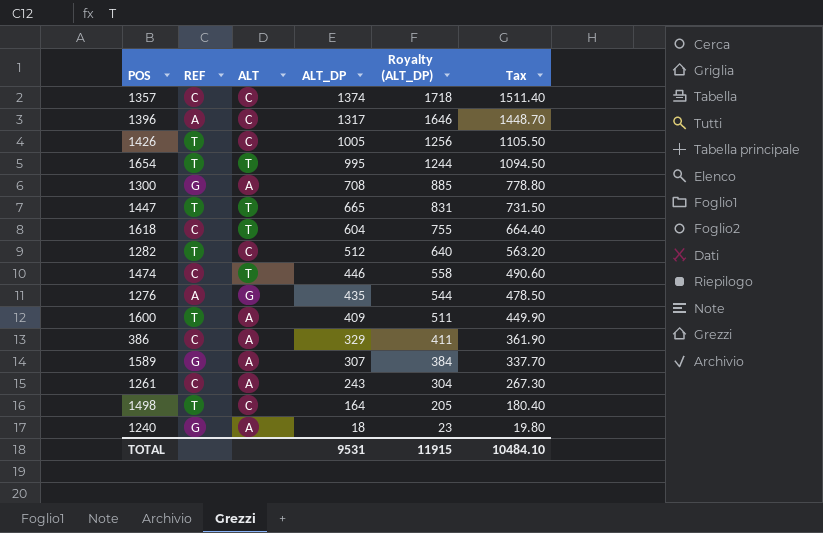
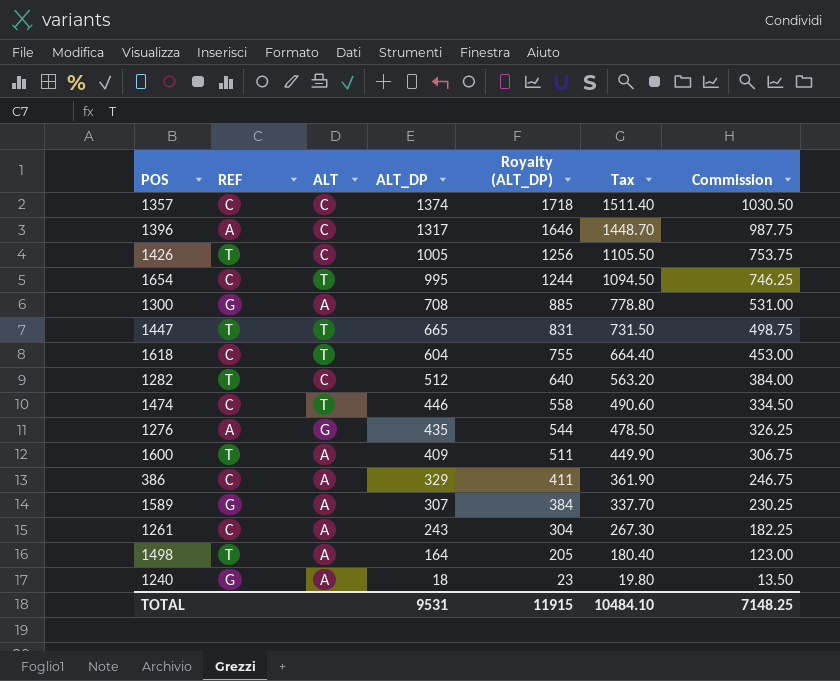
column Commission | formula: none -> [ALT_DP] * 0.75
1654 | REF: T -> C
1498 | ALT: C -> A

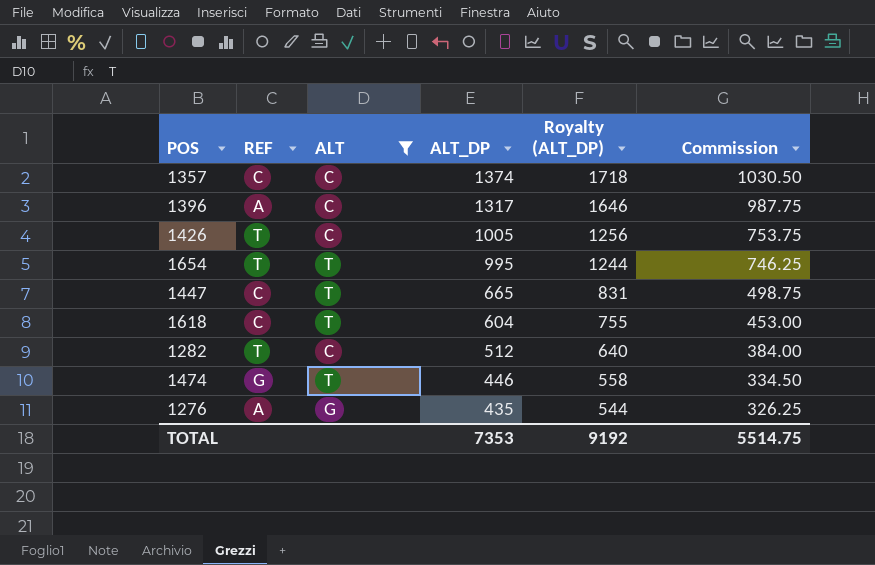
filter: none -> ALT != A
column Tax | formula: [ALT_DP] * 1.1 -> none
1654 | REF: C -> T
1447 | REF: T -> C
1474 | REF: C -> G
TOTAL | ALT_DP: 9531 -> 7353
TOTAL | Royalty (ALT_DP): 11915 -> 9192
TOTAL | Commission: 7148.25 -> 5514.75

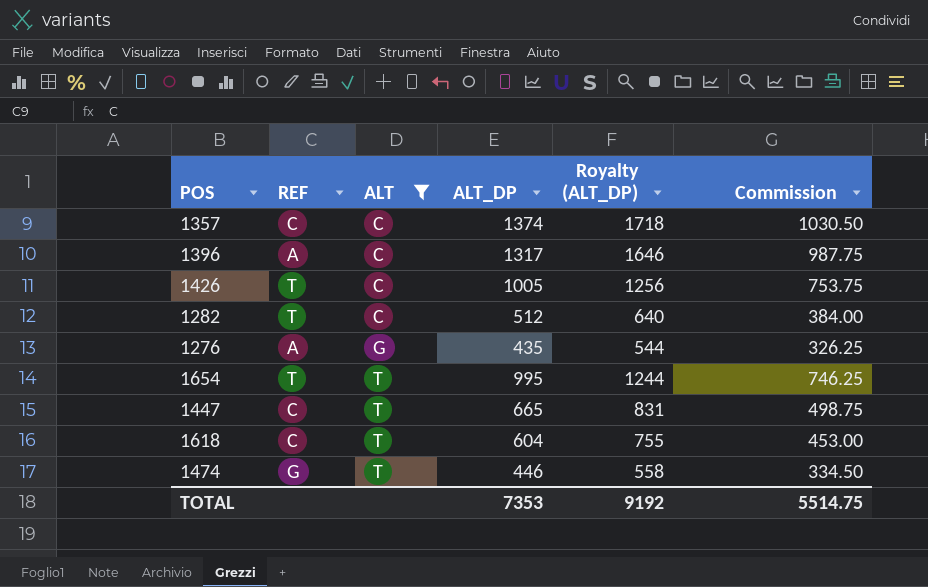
row order: ALT_DP descending -> ALT ascending

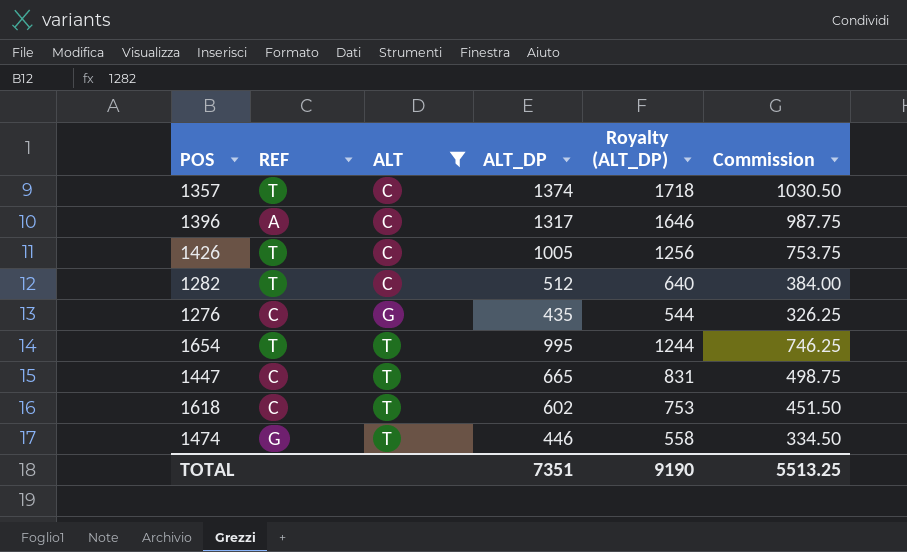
1357 | REF: C -> T
1276 | REF: A -> C
1618 | ALT_DP: 604 -> 602
1618 | Royalty (ALT_DP): 755 -> 753
1618 | Commission: 453.00 -> 451.50
TOTAL | ALT_DP: 7353 -> 7351
TOTAL | Royalty (ALT_DP): 9192 -> 9190
TOTAL | Commission: 5514.75 -> 5513.25

